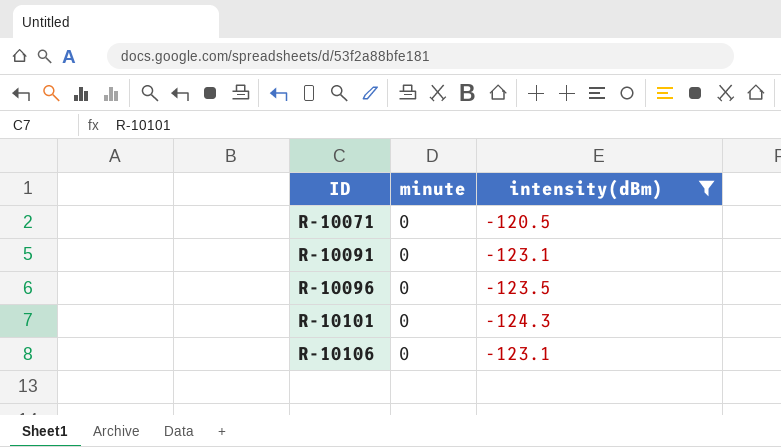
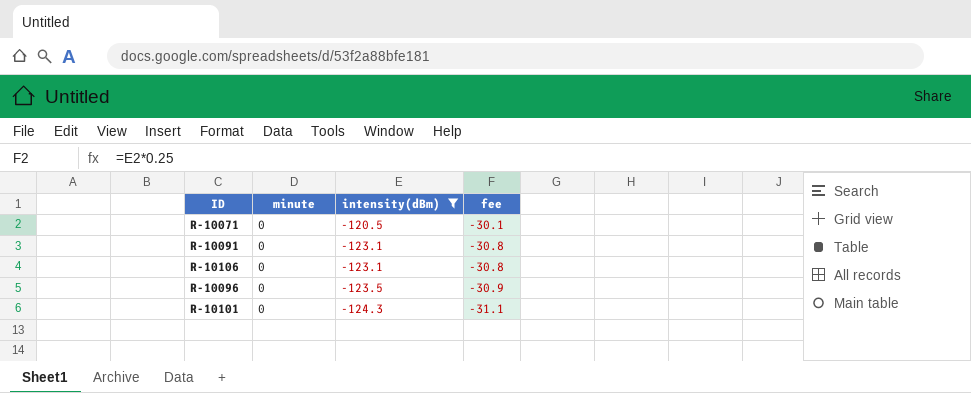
row order: ID ascending -> intensity(dBm) descending
column fee | formula: none -> [intensity(dBm)] * 0.25

